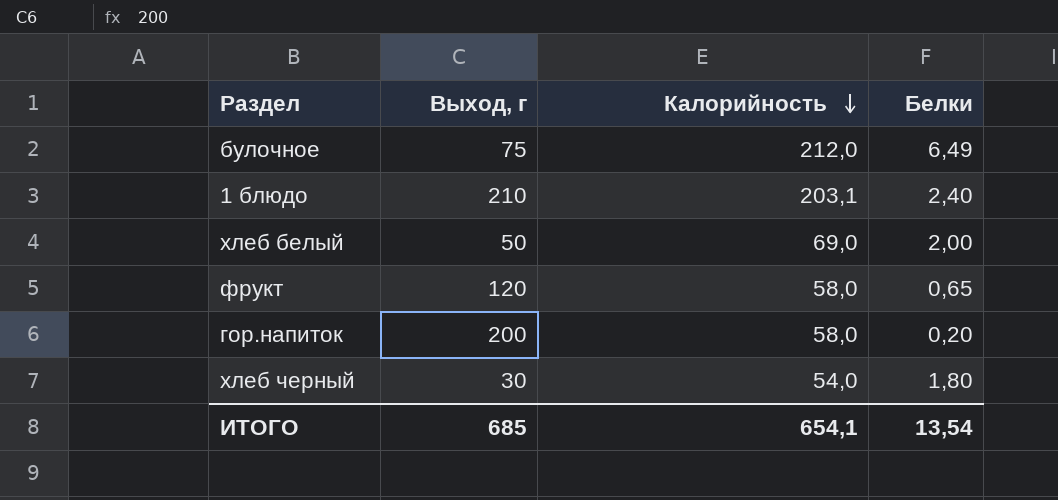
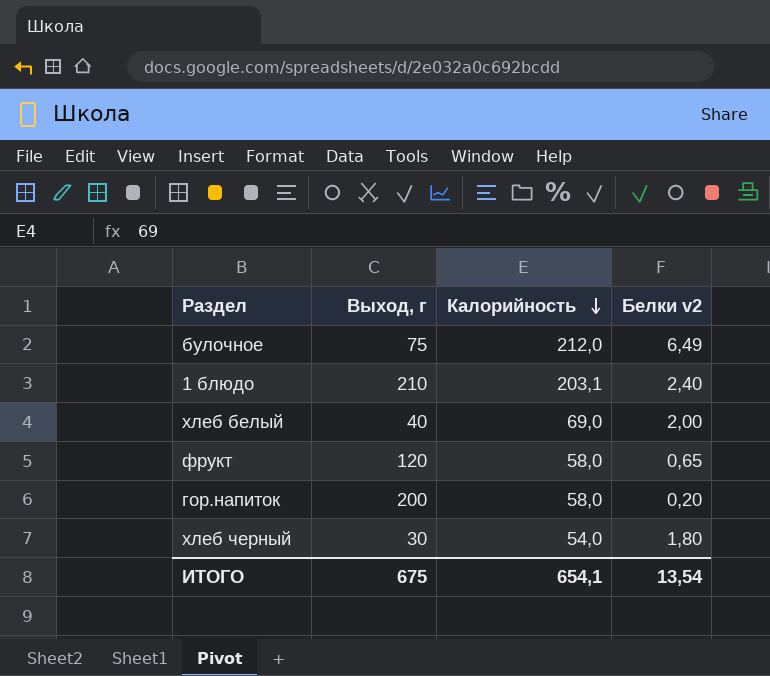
column name: Белки -> Белки v2
хлеб белый | Выход, г: 50 -> 40
ИТОГО | Выход, г: 685 -> 675

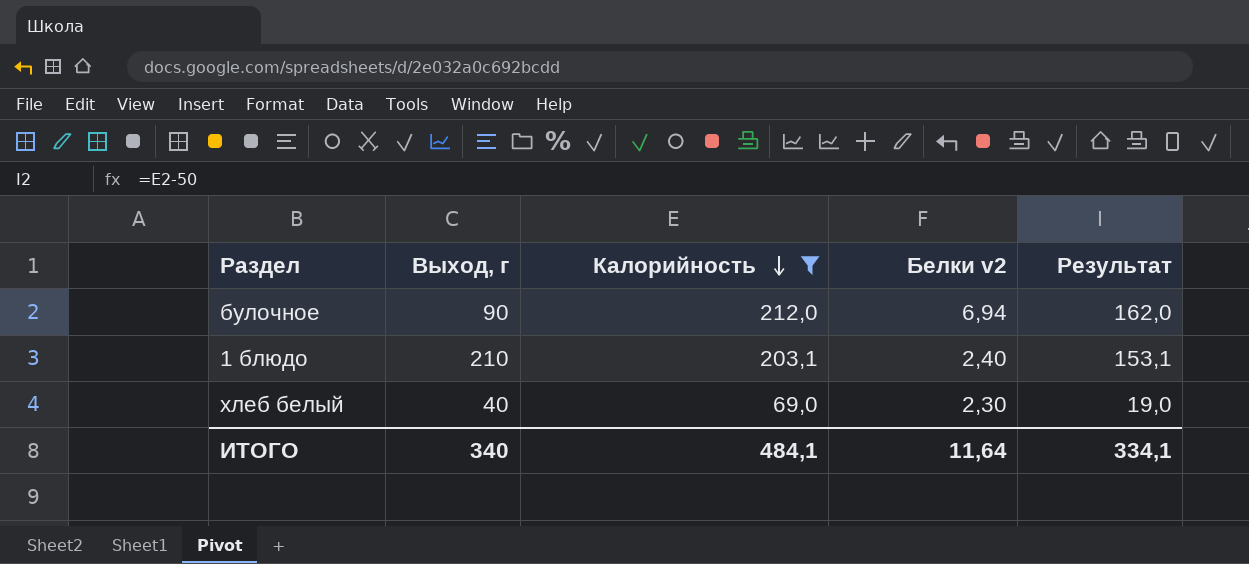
filter: none -> Калорийность >= 69,0
column Результат | formula: none -> [Калорийность] - 50
булочное | Выход, г: 75 -> 90
булочное | Белки v2: 6,49 -> 6,94
хлеб белый | Белки v2: 2,00 -> 2,30
ИТОГО | Выход, г: 675 -> 340
ИТОГО | Калорийность: 654,1 -> 484,1
ИТОГО | Белки v2: 13,54 -> 11,64

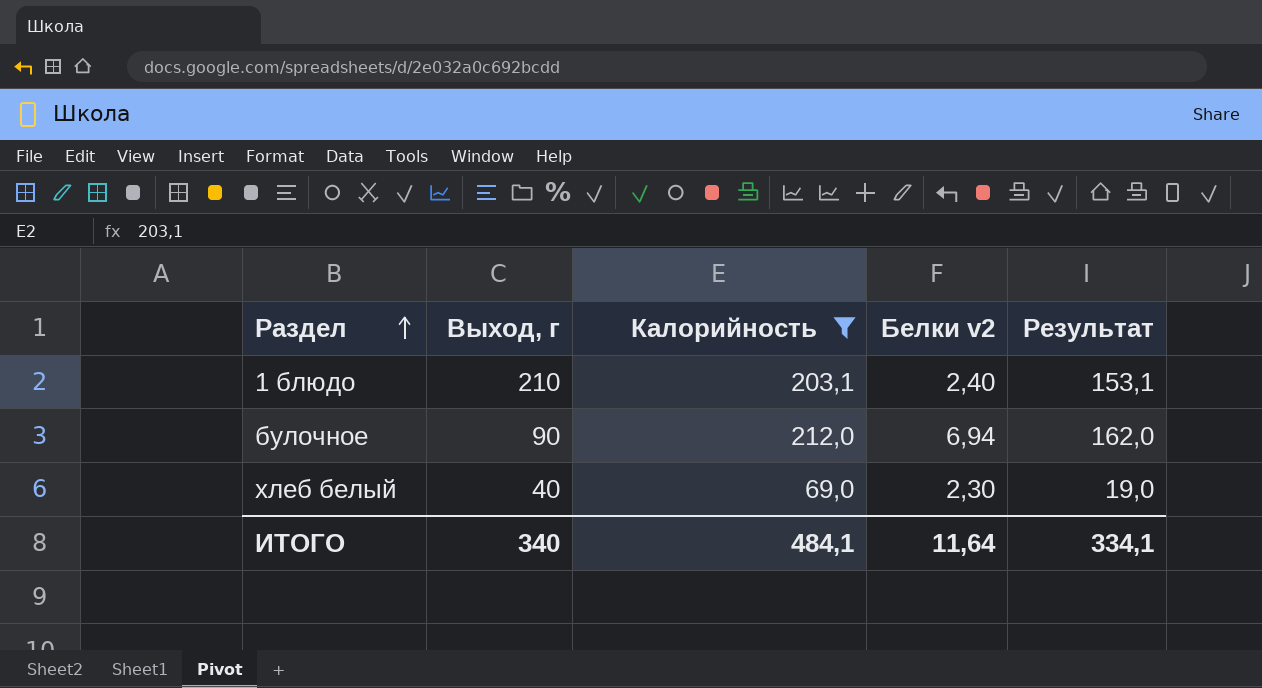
row order: Калорийность descending -> Раздел ascending

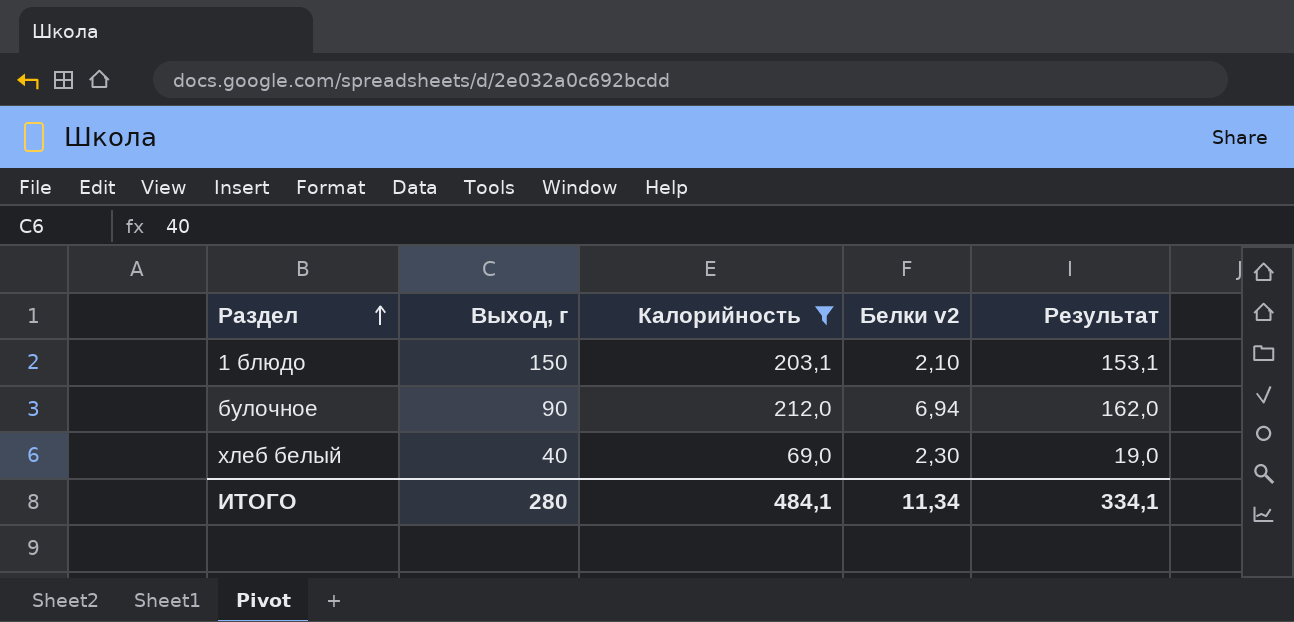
1 блюдо | Выход, г: 210 -> 150
1 блюдо | Белки v2: 2,40 -> 2,10
ИТОГО | Выход, г: 340 -> 280
ИТОГО | Белки v2: 11,64 -> 11,34

